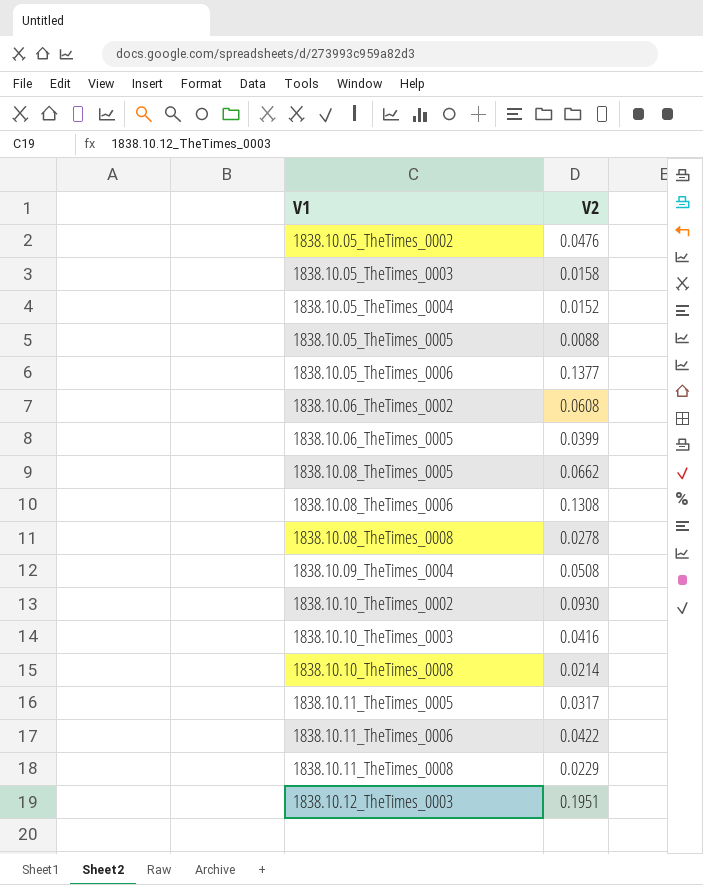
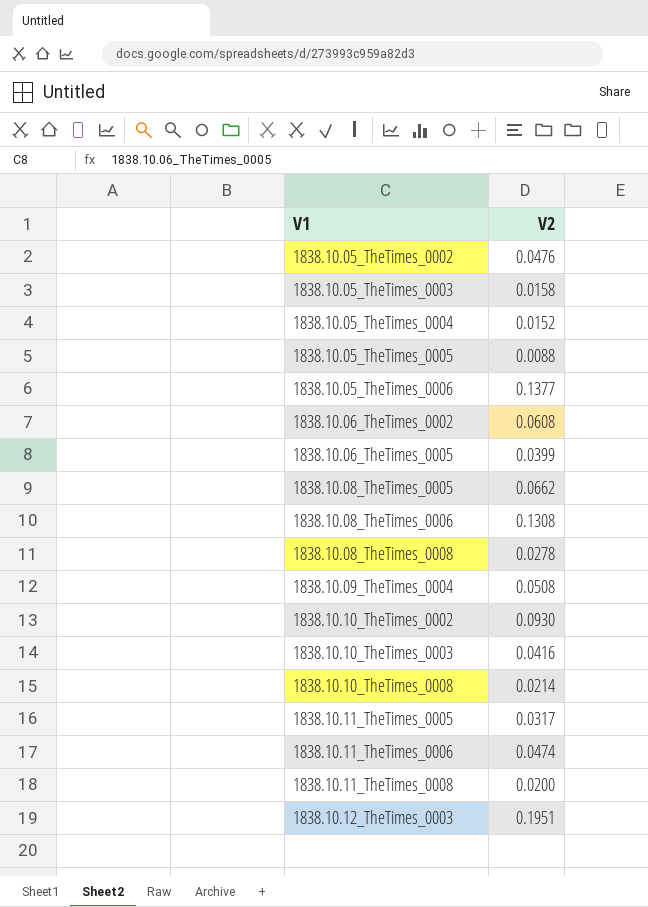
1838.10.11_TheTimes_0006 | V2: 0.0422 -> 0.0474
1838.10.11_TheTimes_0008 | V2: 0.0229 -> 0.0200

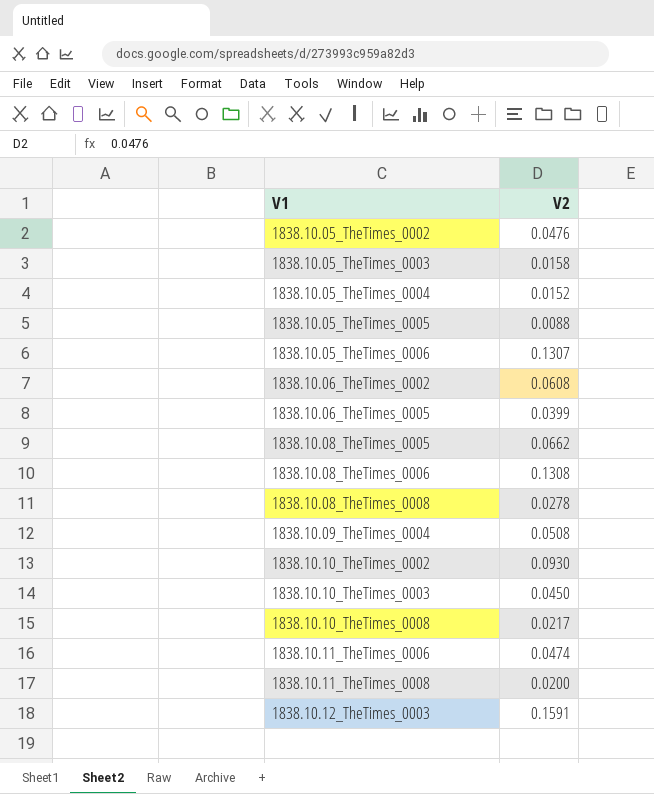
row 1838.10.11_TheTimes_0005: 0.0317 -> none
1838.10.05_TheTimes_0006 | V2: 0.1377 -> 0.1307
1838.10.10_TheTimes_0003 | V2: 0.0416 -> 0.0450
1838.10.10_TheTimes_0008 | V2: 0.0214 -> 0.0217
1838.10.12_TheTimes_0003 | V2: 0.1951 -> 0.1591

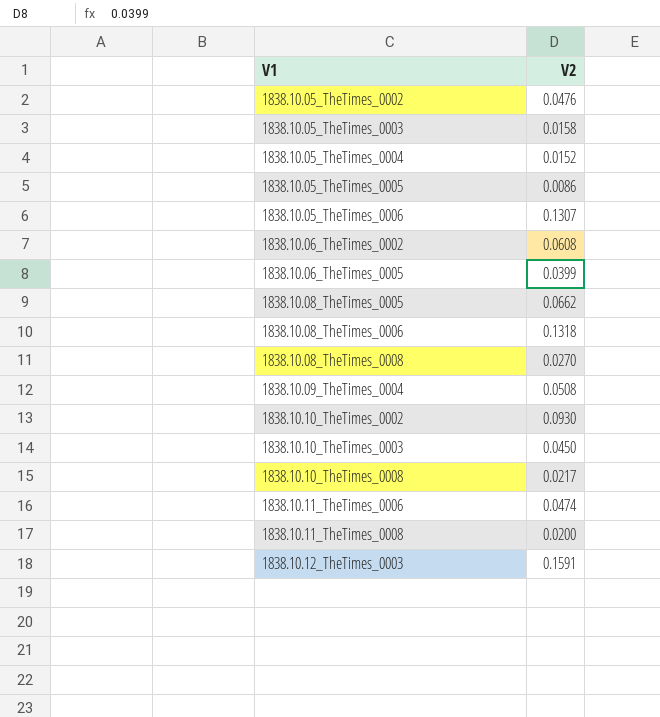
1838.10.05_TheTimes_0005 | V2: 0.0088 -> 0.0086
1838.10.08_TheTimes_0006 | V2: 0.1308 -> 0.1318
1838.10.08_TheTimes_0008 | V2: 0.0278 -> 0.0270

